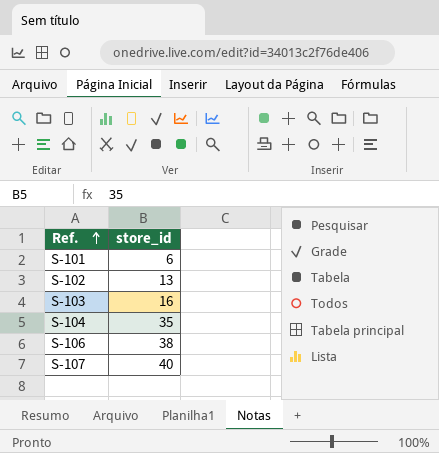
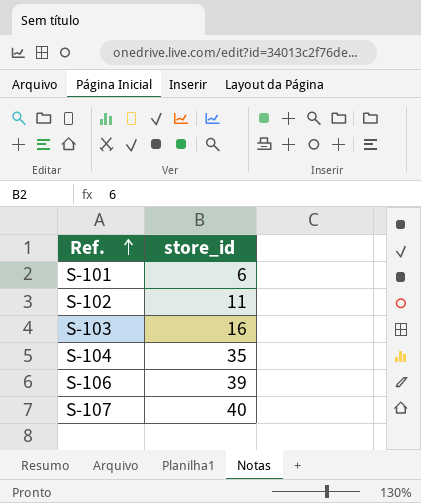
S-102 | store_id: 13 -> 11
S-106 | store_id: 38 -> 39

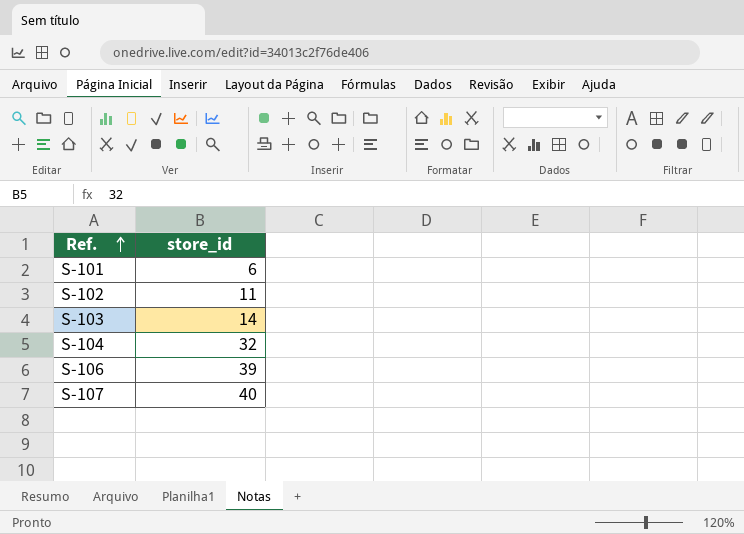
S-103 | store_id: 16 -> 14
S-104 | store_id: 35 -> 32

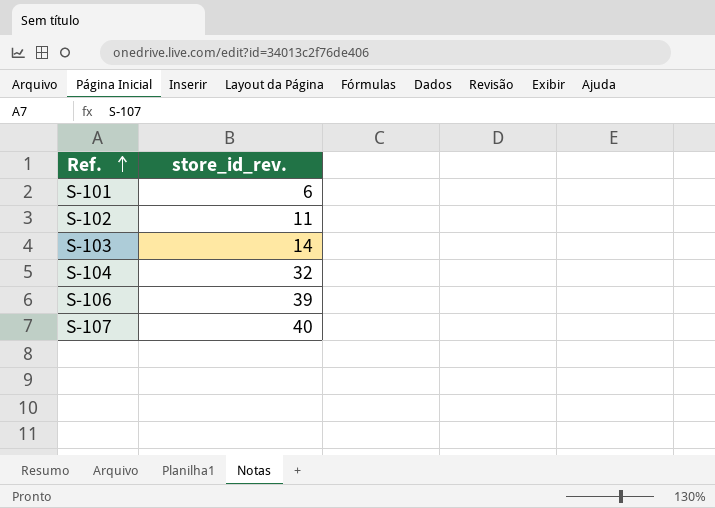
column name: store_id -> store_id_rev.

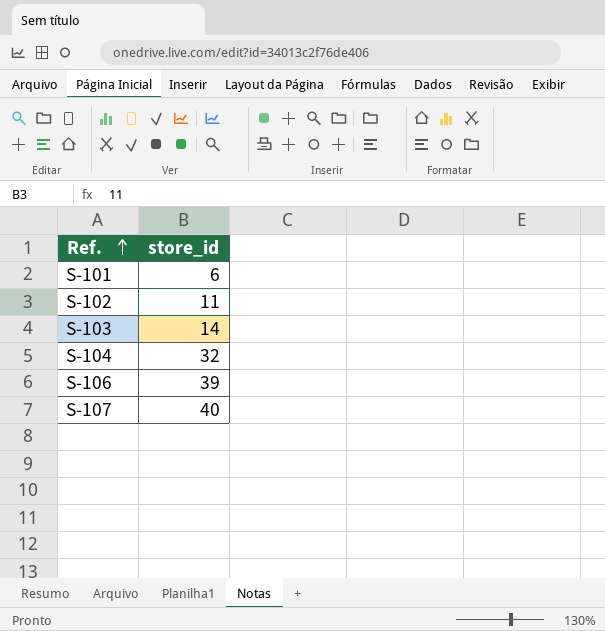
column name: store_id_rev. -> store_id

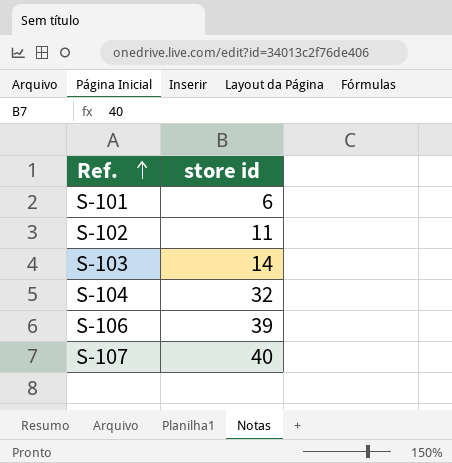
column name: store_id -> store id

